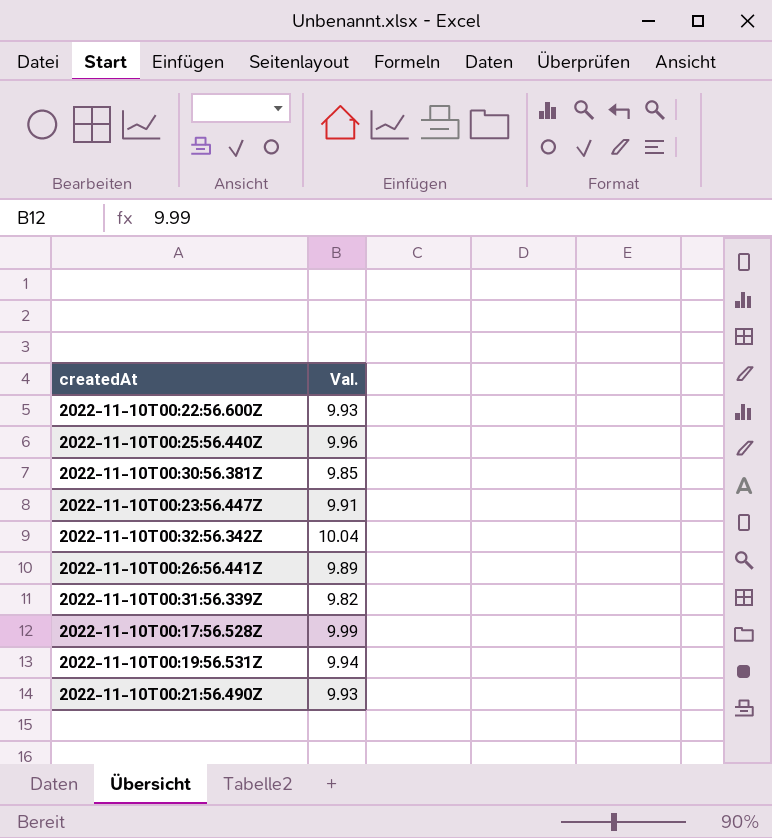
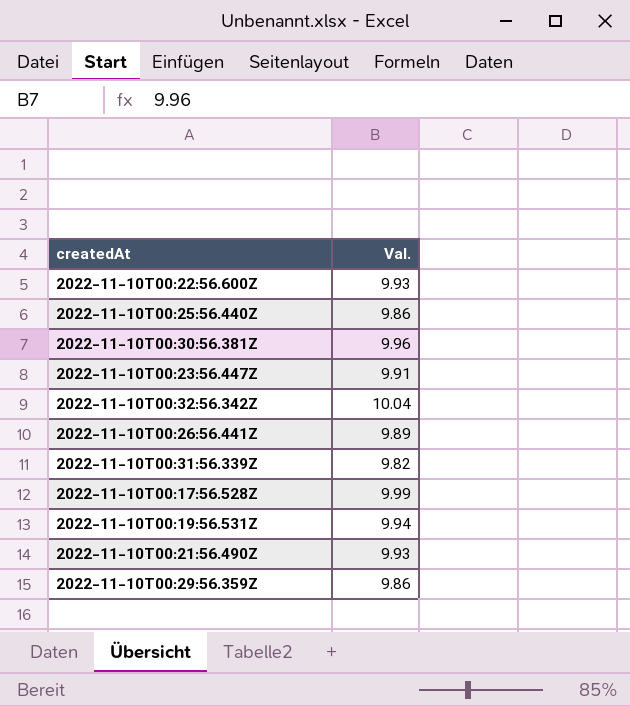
2022-11-10T00:25:56.440Z | Val.: 9.96 -> 9.86
2022-11-10T00:30:56.381Z | Val.: 9.85 -> 9.96
row 2022-11-10T00:29:56.359Z: none -> 9.86

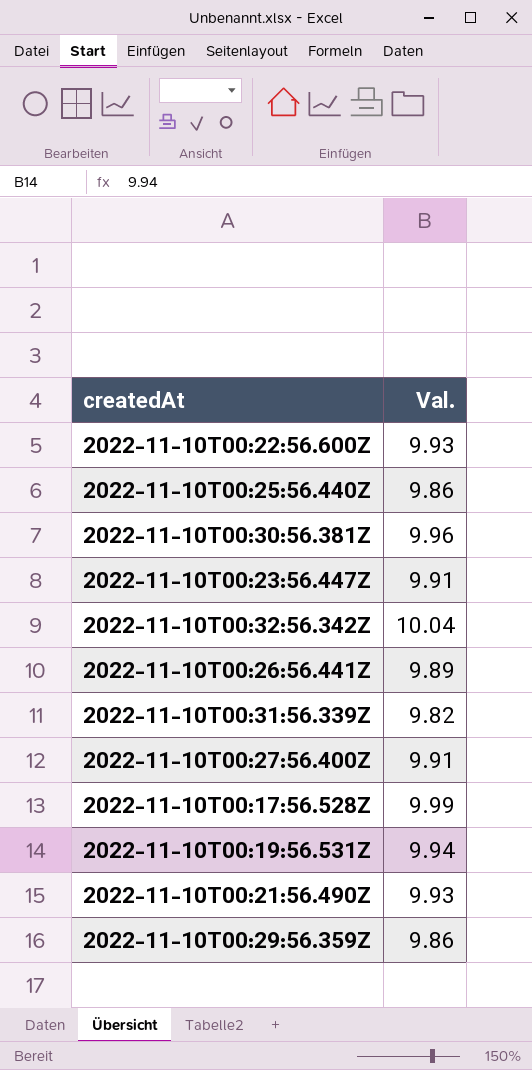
row 2022-11-10T00:27:56.400Z: none -> 9.91

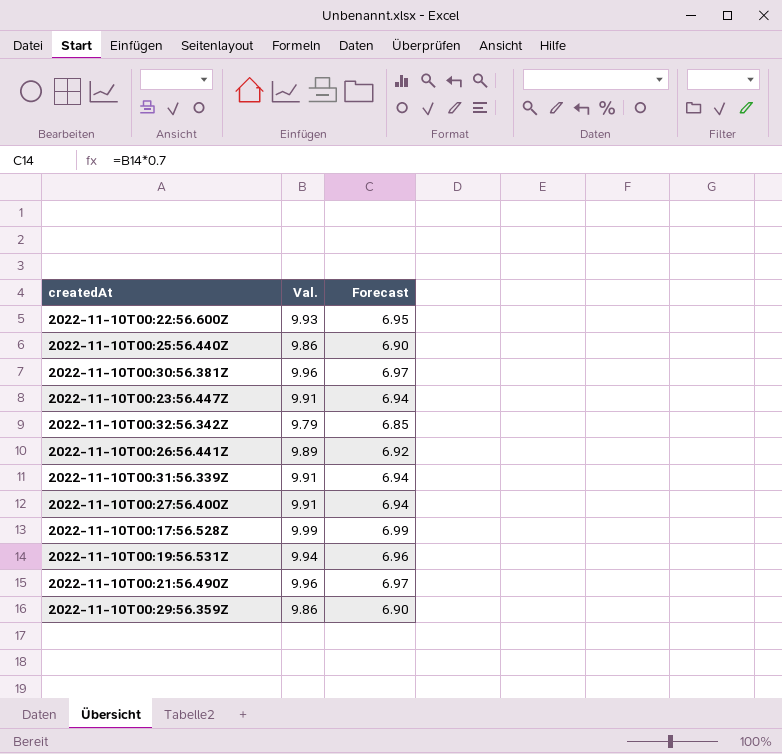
column Forecast | formula: none -> [Val.] * 0.7
2022-11-10T00:32:56.342Z | Val.: 10.04 -> 9.79
2022-11-10T00:31:56.339Z | Val.: 9.82 -> 9.91
2022-11-10T00:21:56.490Z | Val.: 9.93 -> 9.96

